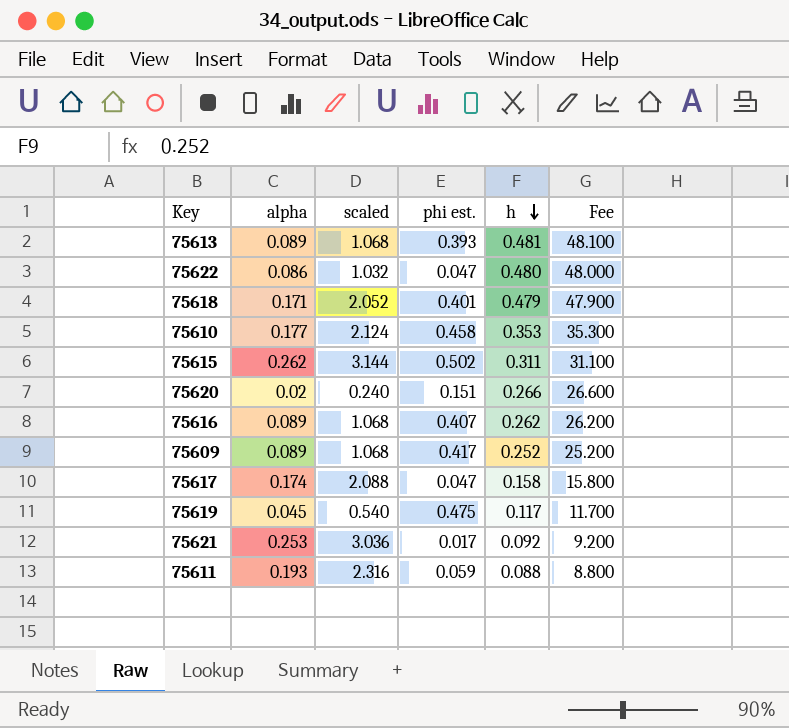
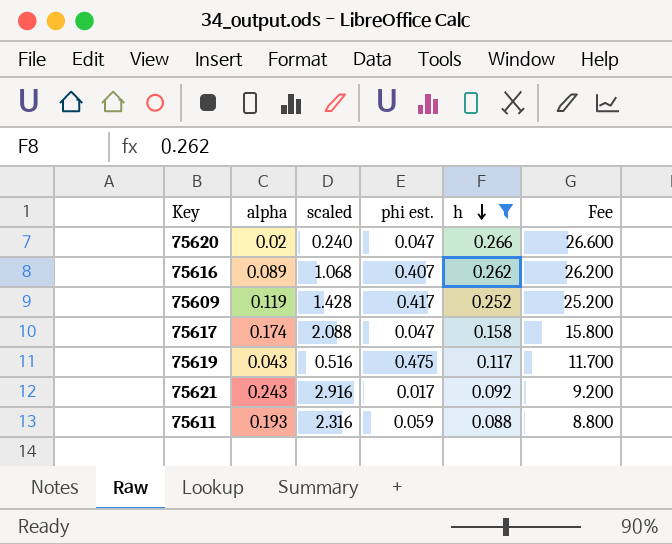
filter: none -> h <= 0.266
75620 | phi est.: 0.151 -> 0.047
75609 | alpha: 0.089 -> 0.119
75609 | scaled: 1.068 -> 1.428
75619 | alpha: 0.045 -> 0.043
75619 | scaled: 0.540 -> 0.516
75621 | alpha: 0.253 -> 0.243
75621 | scaled: 3.036 -> 2.916

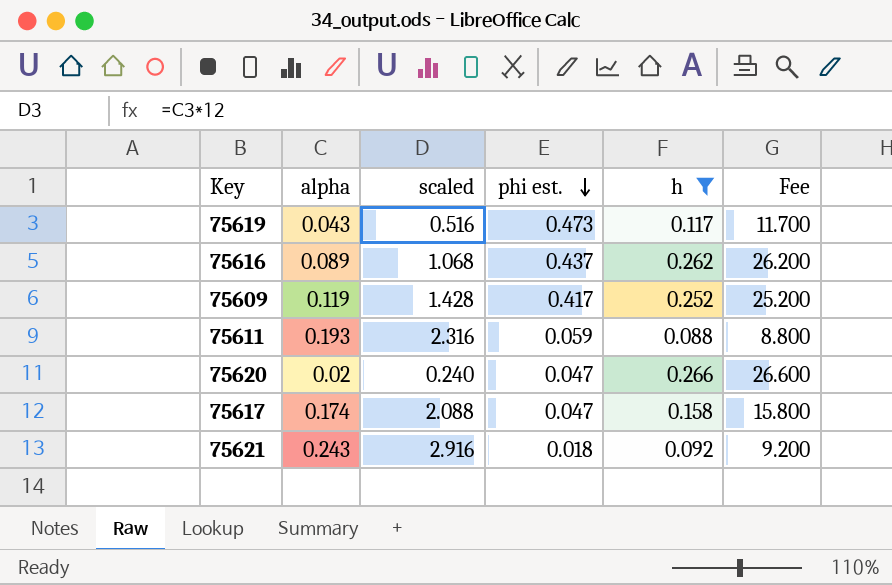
row order: h descending -> phi est. descending
75619 | phi est.: 0.475 -> 0.473
75616 | phi est.: 0.407 -> 0.437
75621 | phi est.: 0.017 -> 0.018

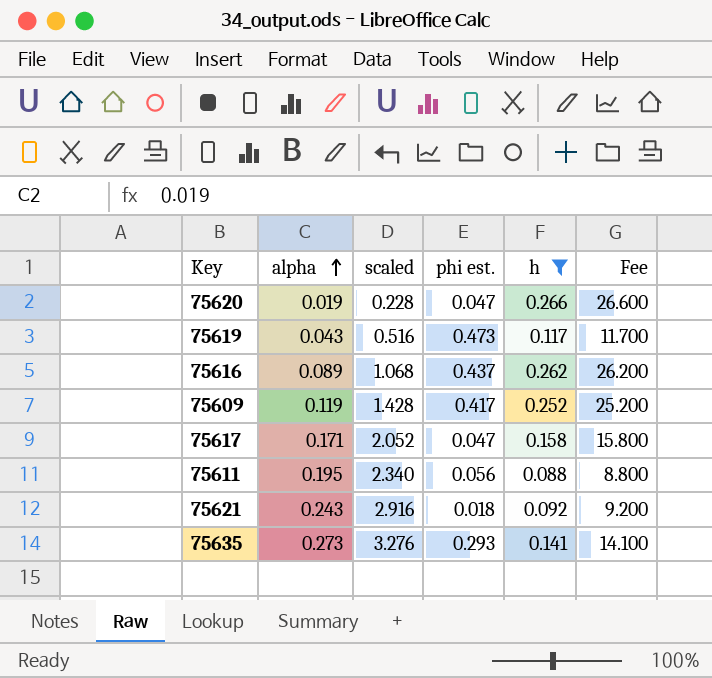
row order: phi est. descending -> alpha ascending
75620 | alpha: 0.02 -> 0.019
75620 | scaled: 0.240 -> 0.228
75617 | alpha: 0.174 -> 0.171
75617 | scaled: 2.088 -> 2.052
75611 | alpha: 0.193 -> 0.195
75611 | scaled: 2.316 -> 2.340
75611 | phi est.: 0.059 -> 0.056
row 75635: none -> 0.273 | 3.276 | 0.293 | 0.141 | 14.100

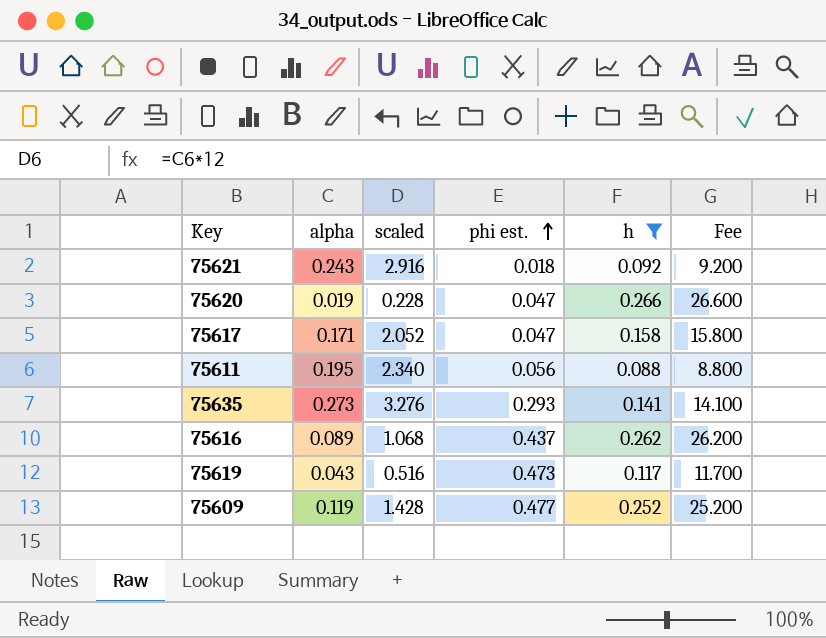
row order: alpha ascending -> phi est. ascending
75609 | phi est.: 0.417 -> 0.477

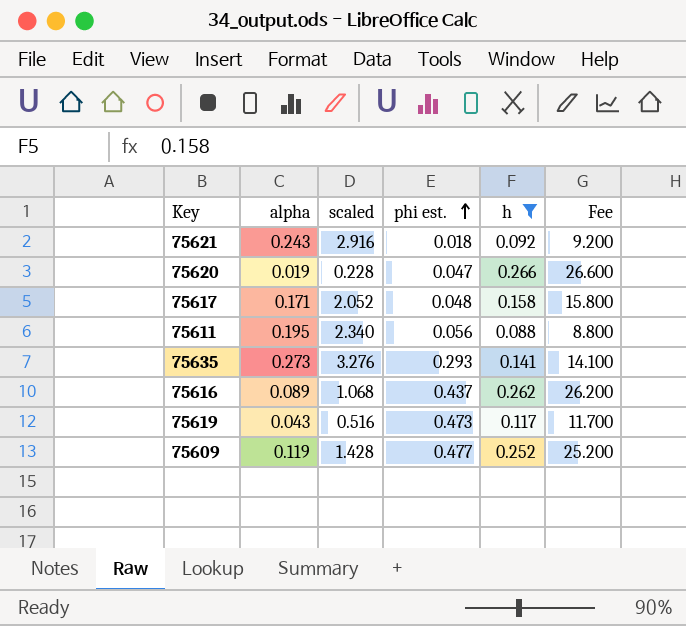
75617 | phi est.: 0.047 -> 0.048

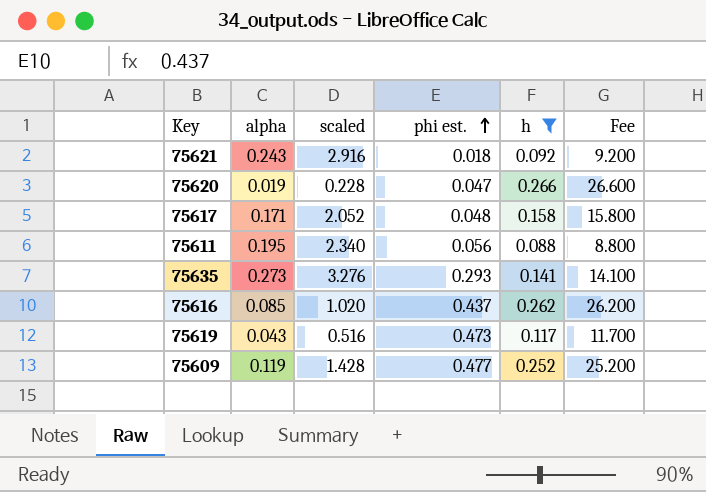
75616 | alpha: 0.089 -> 0.085
75616 | scaled: 1.068 -> 1.020

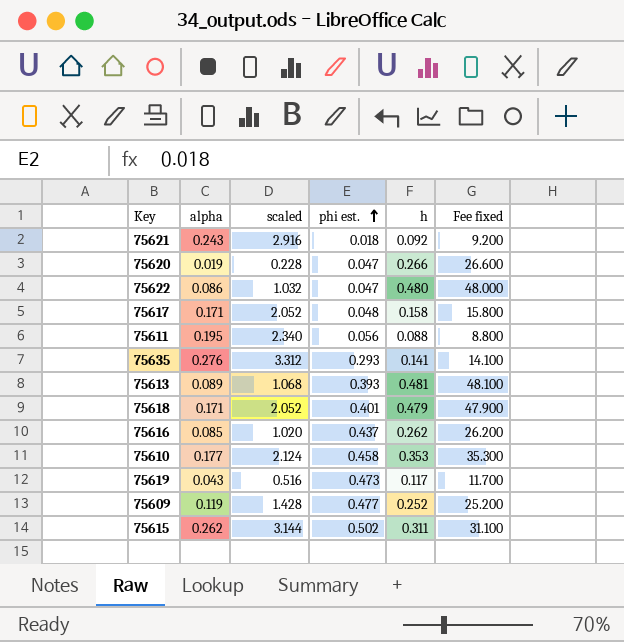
filter: h <= 0.266 -> none
column name: Fee -> Fee fixed
75635 | alpha: 0.273 -> 0.276
75635 | scaled: 3.276 -> 3.312

